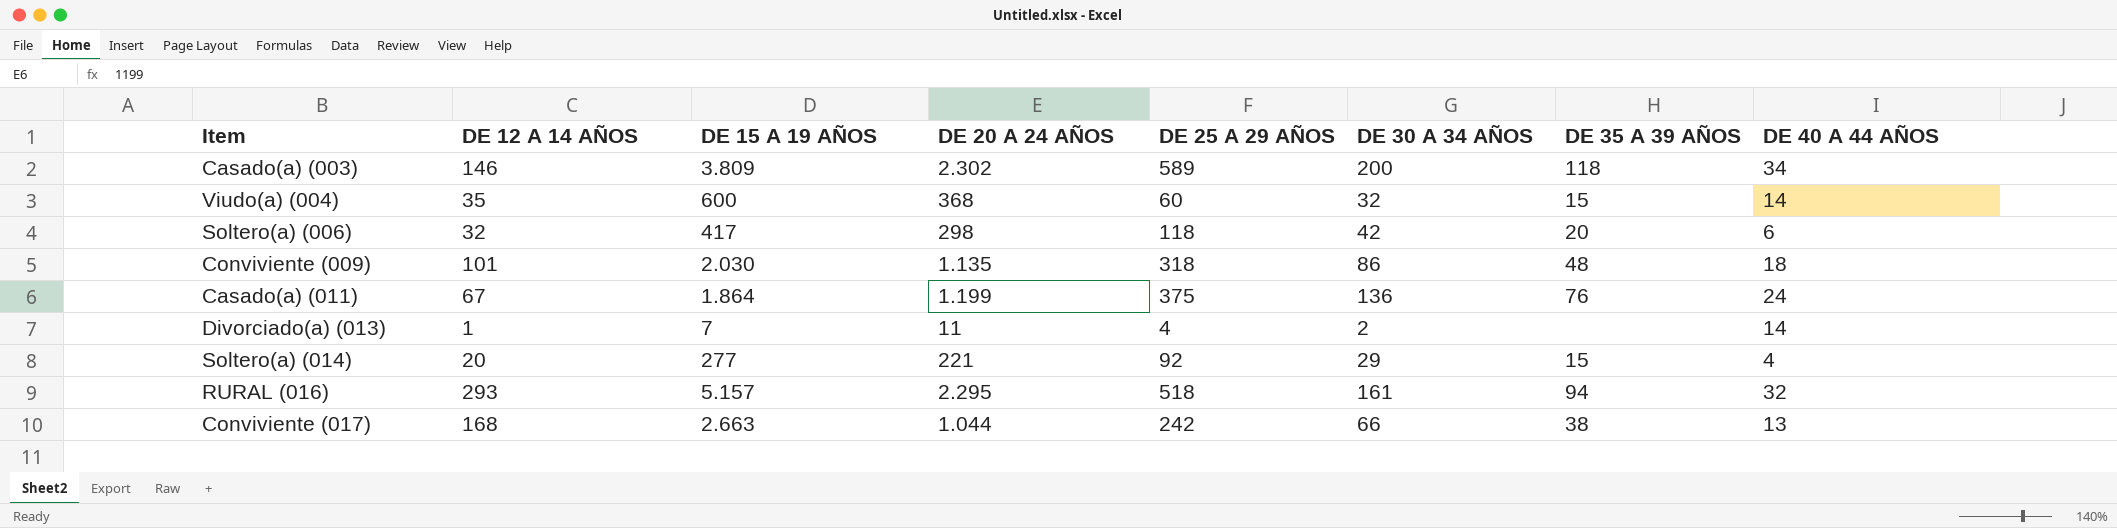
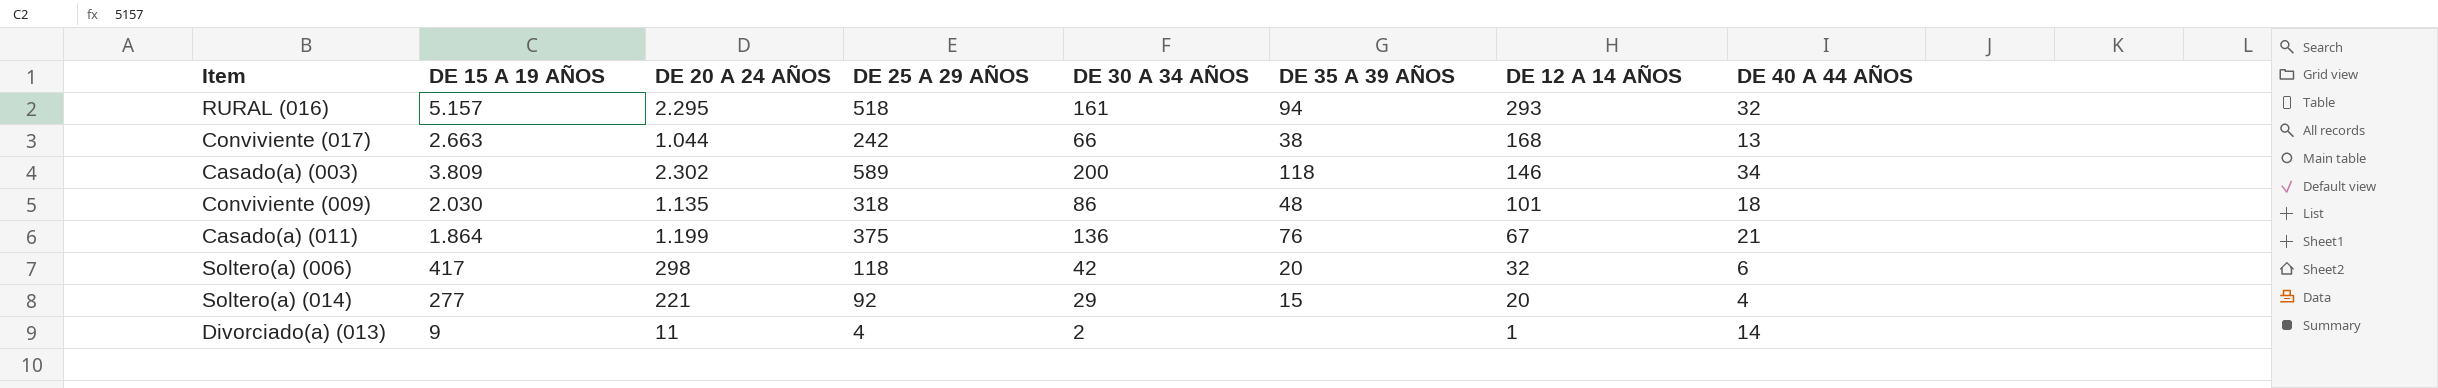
row order: none -> DE 12 A 14 AÑOS descending
column DE 12 A 14 AÑOS | position: 2 -> 7
row Viudo(a) (004): 35 | 600 | 368 | 60 | 32 | 15 | 14 -> none
Casado(a) (011) | DE 40 A 44 AÑOS: 24 -> 21
Divorciado(a) (013) | DE 15 A 19 AÑOS: 7 -> 9

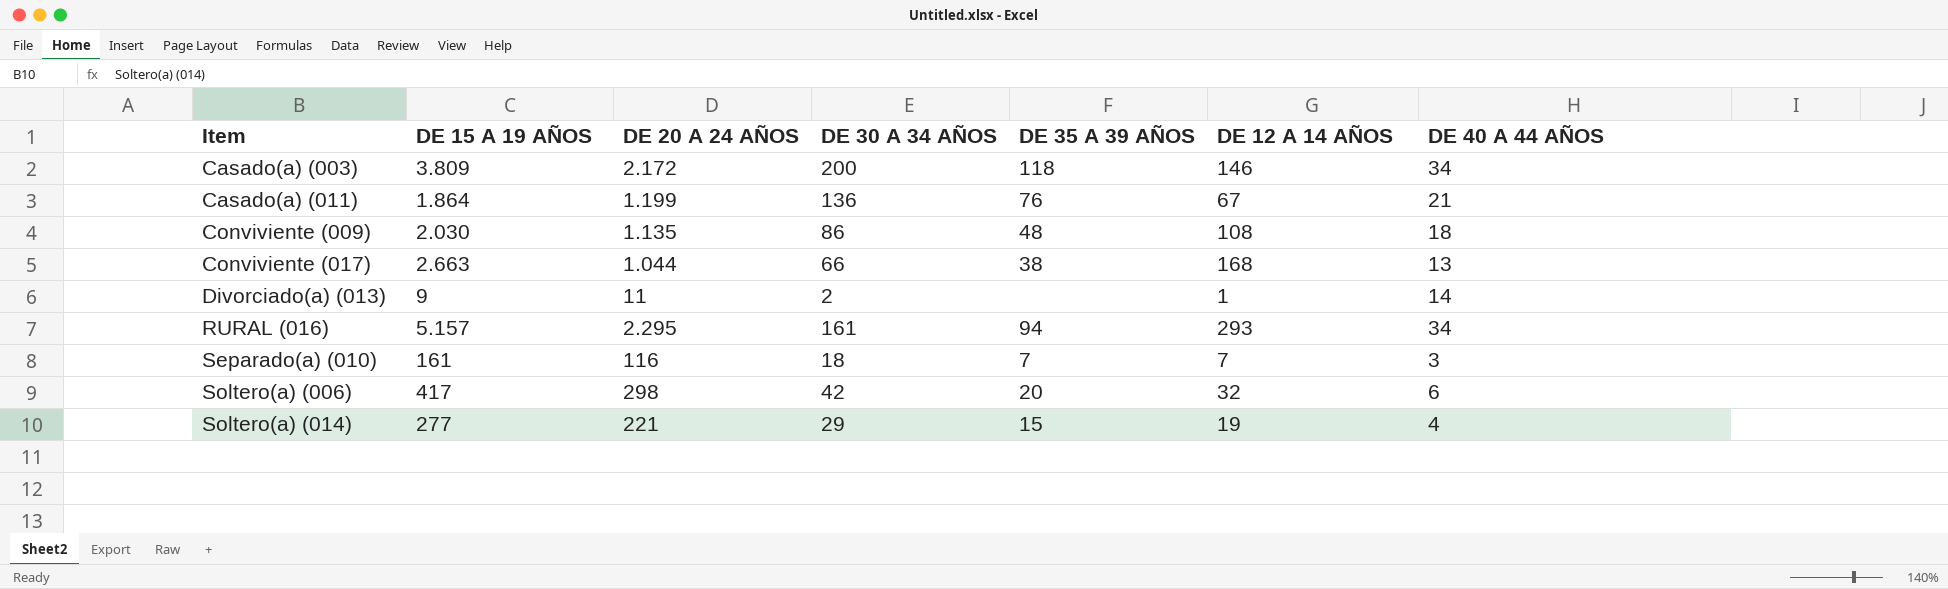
row order: DE 12 A 14 AÑOS descending -> Item ascending
column DE 25 A 29 AÑOS | position: 4 -> none
Casado(a) (003) | DE 20 A 24 AÑOS: 2.302 -> 2.172
Conviviente (009) | DE 12 A 14 AÑOS: 101 -> 108
RURAL (016) | DE 40 A 44 AÑOS: 32 -> 34
row Separado(a) (010): none -> 161 | 116 | 18 | 7 | 7 | 3
Soltero(a) (014) | DE 12 A 14 AÑOS: 20 -> 19

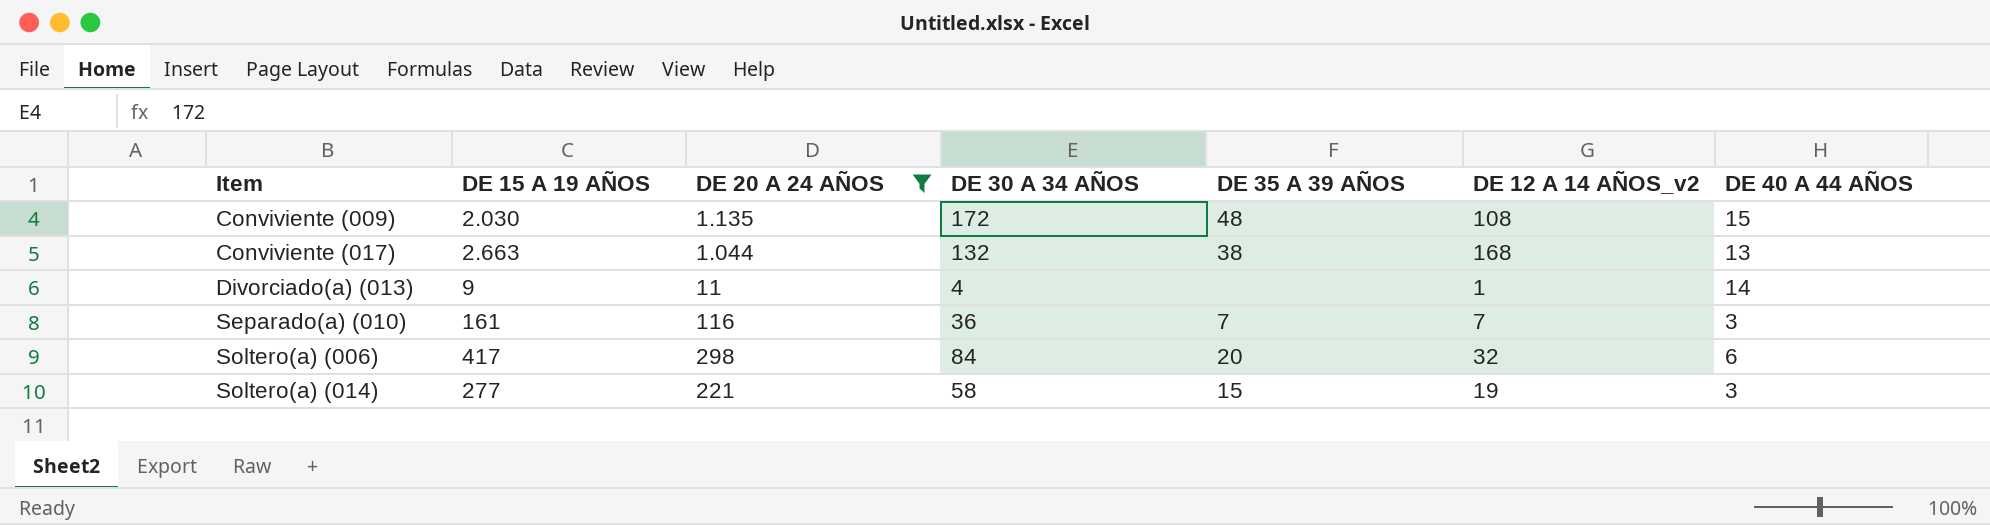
filter: none -> DE 20 A 24 AÑOS <= 1.135
column name: DE 12 A 14 AÑOS -> DE 12 A 14 AÑOS_v2
Conviviente (009) | DE 30 A 34 AÑOS: 86 -> 172
Conviviente (009) | DE 40 A 44 AÑOS: 18 -> 15
Conviviente (017) | DE 30 A 34 AÑOS: 66 -> 132
Divorciado(a) (013) | DE 30 A 34 AÑOS: 2 -> 4
Separado(a) (010) | DE 30 A 34 AÑOS: 18 -> 36
Soltero(a) (006) | DE 30 A 34 AÑOS: 42 -> 84
Soltero(a) (014) | DE 30 A 34 AÑOS: 29 -> 58
Soltero(a) (014) | DE 40 A 44 AÑOS: 4 -> 3

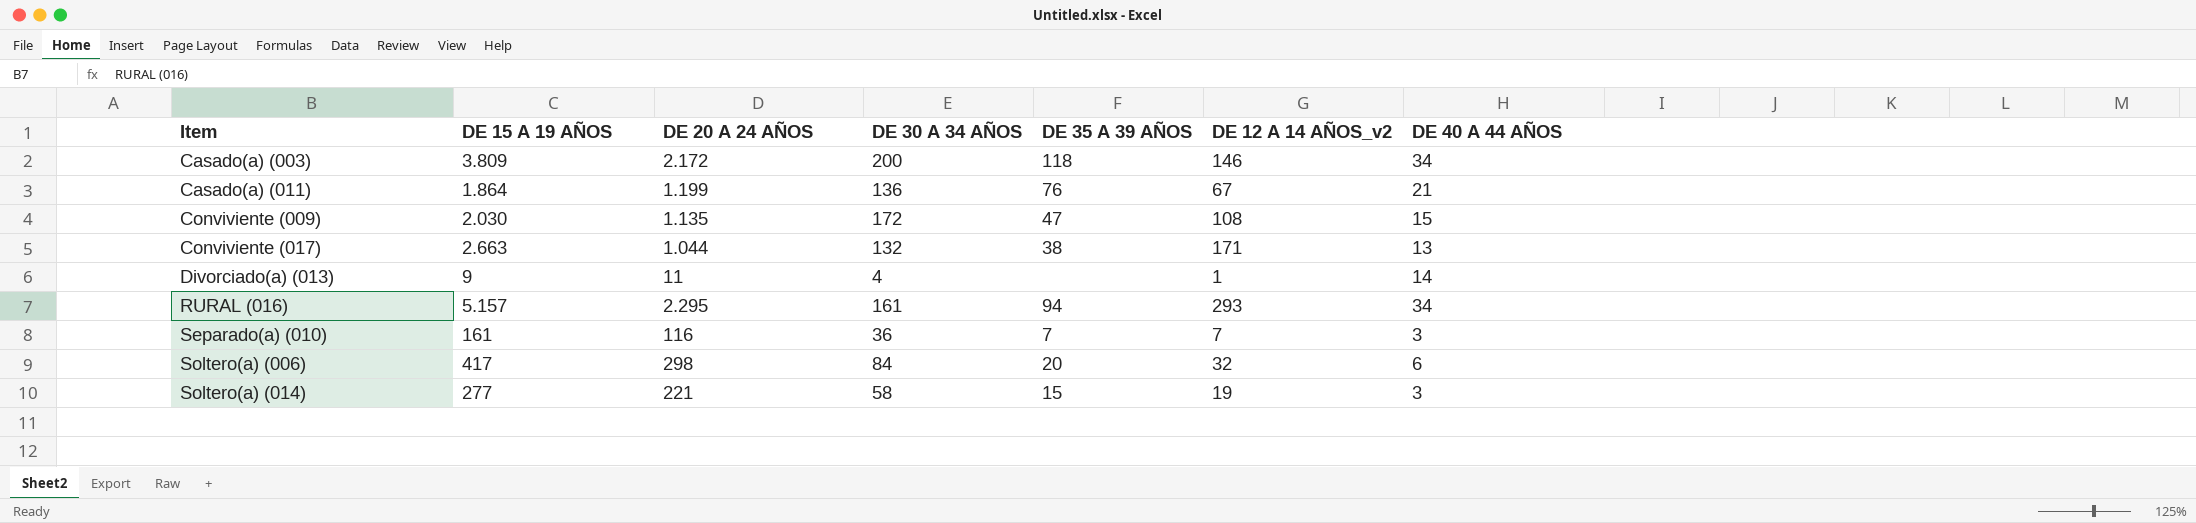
filter: DE 20 A 24 AÑOS <= 1.135 -> none
Conviviente (009) | DE 35 A 39 AÑOS: 48 -> 47
Conviviente (017) | DE 12 A 14 AÑOS_v2: 168 -> 171

